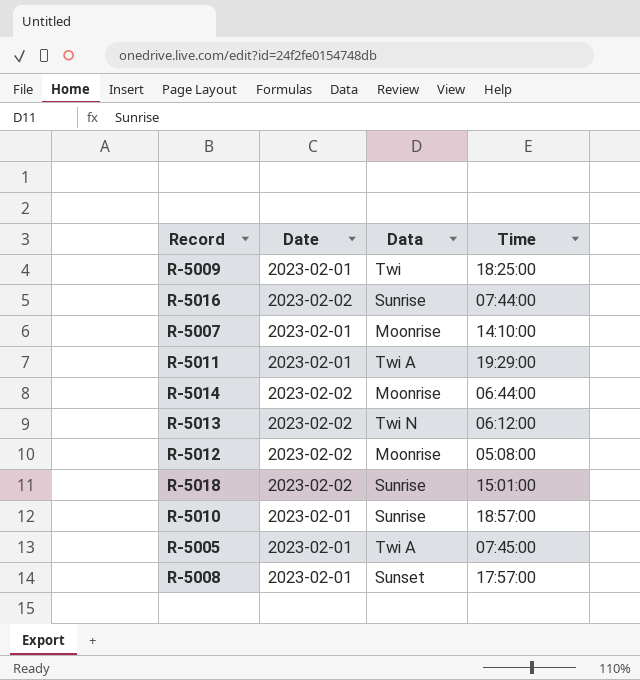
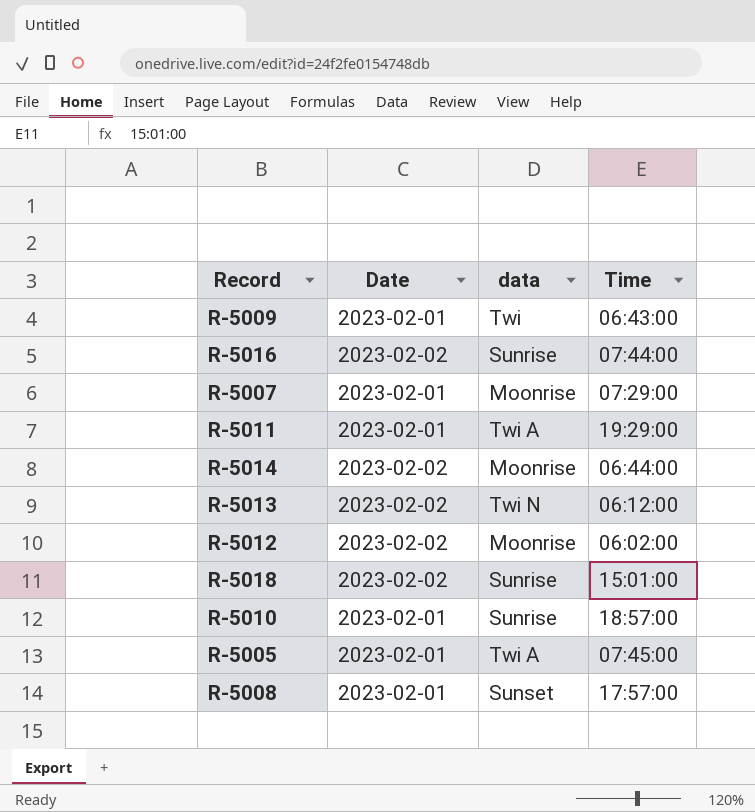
column name: Data -> data
R-5009 | Time: 18:25:00 -> 06:43:00
R-5007 | Time: 14:10:00 -> 07:29:00
R-5012 | Time: 05:08:00 -> 06:02:00

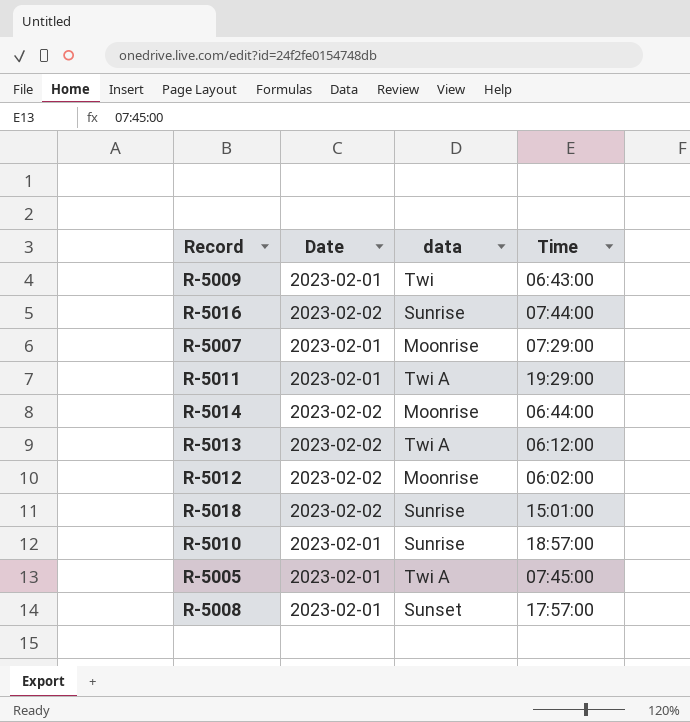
R-5013 | data: Twi N -> Twi A

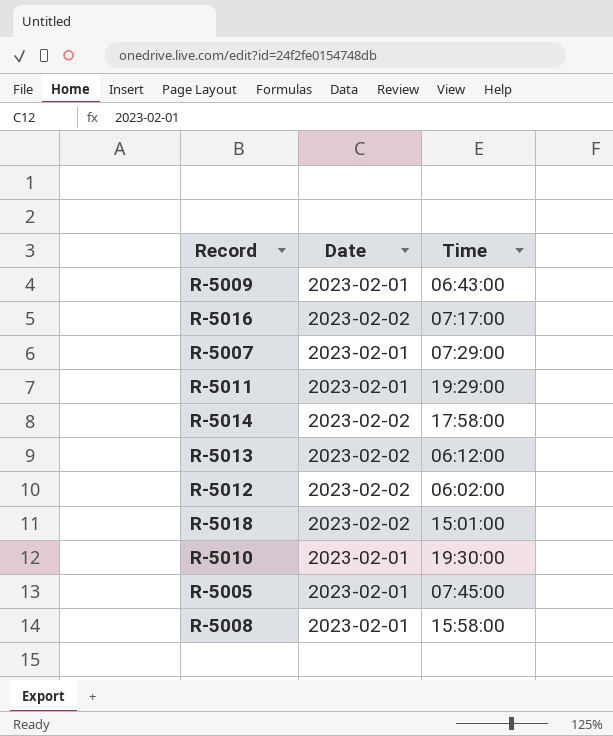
column data | position: 3 -> none
R-5016 | Time: 07:44:00 -> 07:17:00
R-5014 | Time: 06:44:00 -> 17:58:00
R-5010 | Time: 18:57:00 -> 19:30:00
R-5008 | Time: 17:57:00 -> 15:58:00

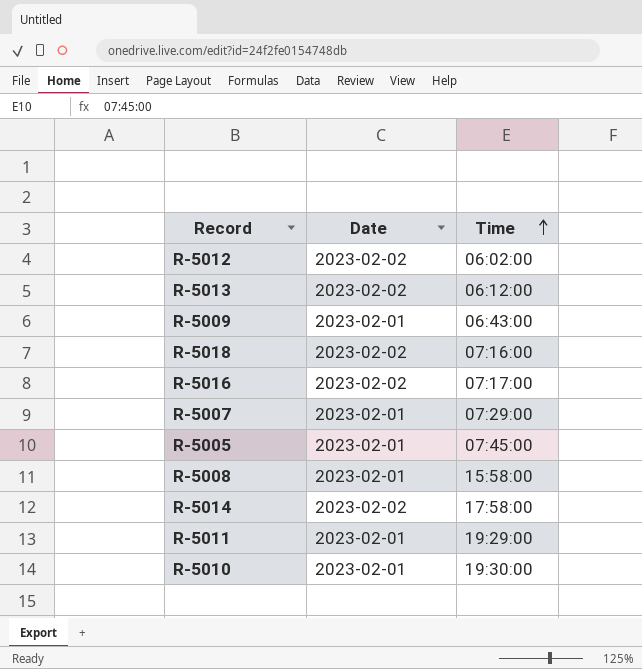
row order: none -> Time ascending
R-5018 | Time: 15:01:00 -> 07:16:00

